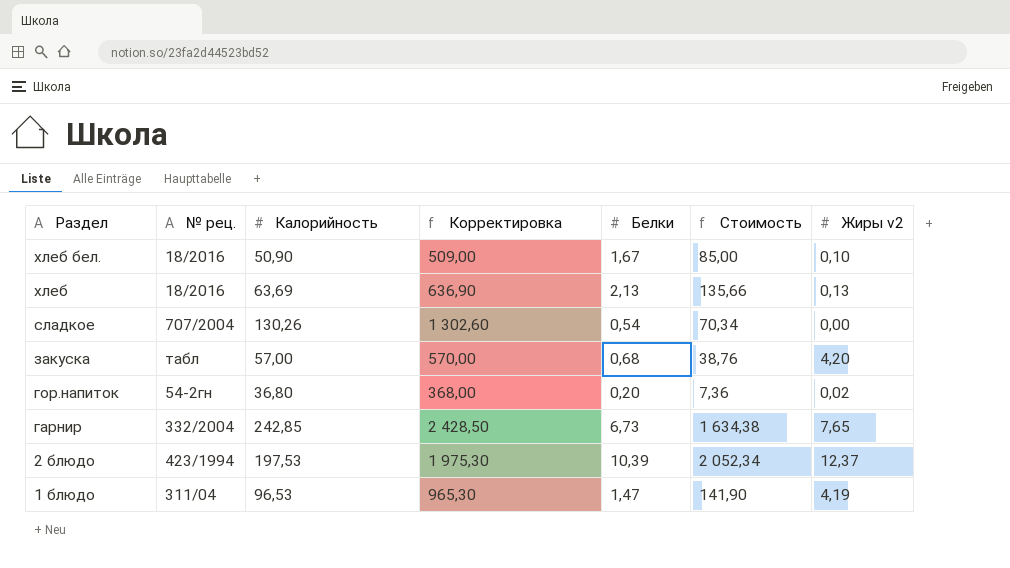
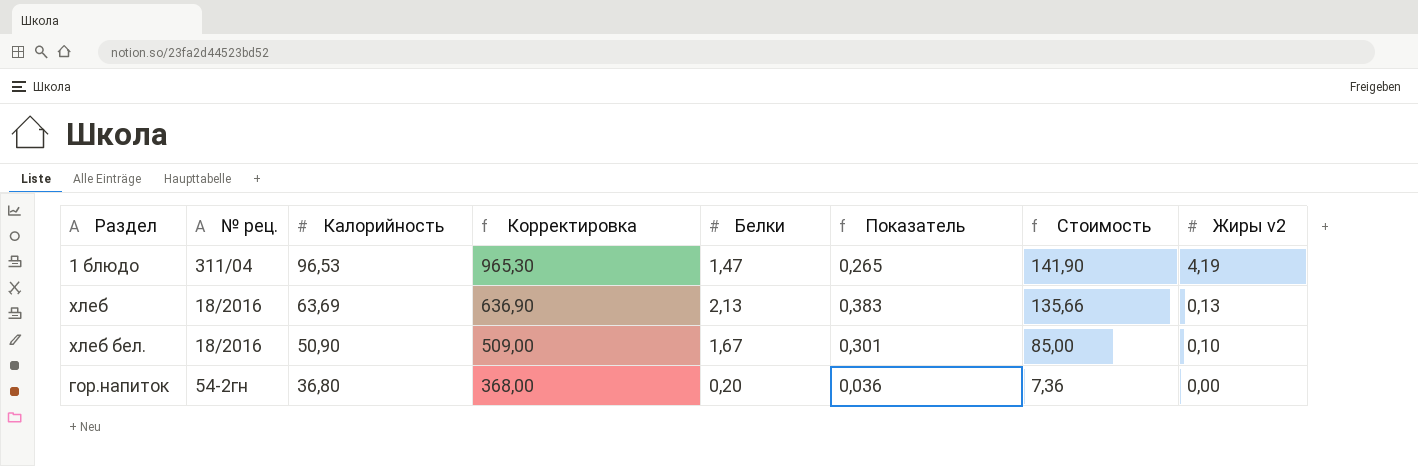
row order: Раздел descending -> Калорийность descending
column Показатель | formula: none -> [Белки] * 0,18
row сладкое: 707/2004 | 130,26 | 1 302,60 | 0,54 | 70,34 | 0,00 -> none
row закуска: табл | 57,00 | 570,00 | 0,68 | 38,76 | 4,20 -> none
row гарнир: 332/2004 | 242,85 | 2 428,50 | 6,73 | 1 634,38 | 7,65 -> none
row 2 блюдо: 423/1994 | 197,53 | 1 975,30 | 10,39 | 2 052,34 | 12,37 -> none
гор.напиток | Жиры v2: 0,02 -> 0,00

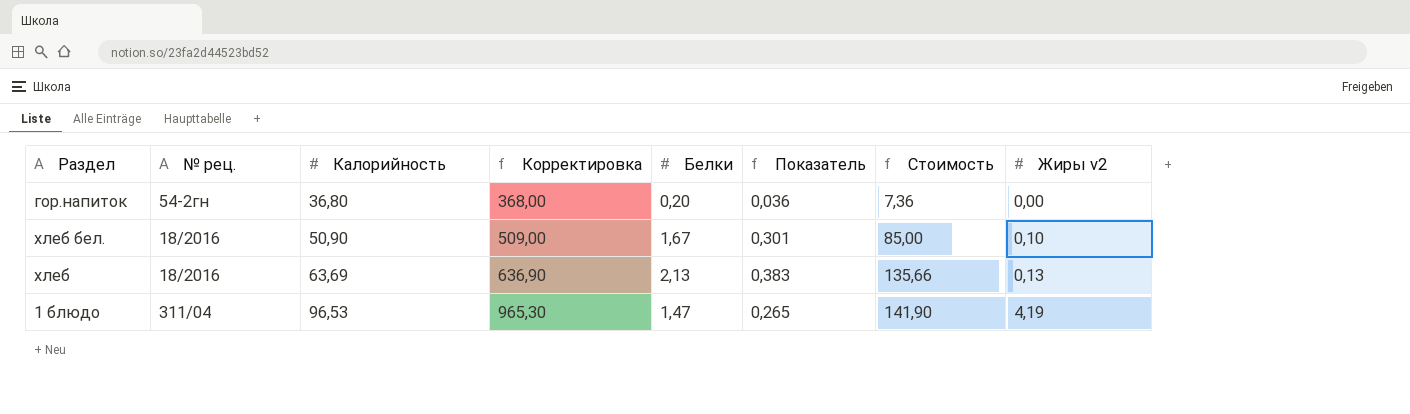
row order: Калорийность descending -> Калорийность ascending

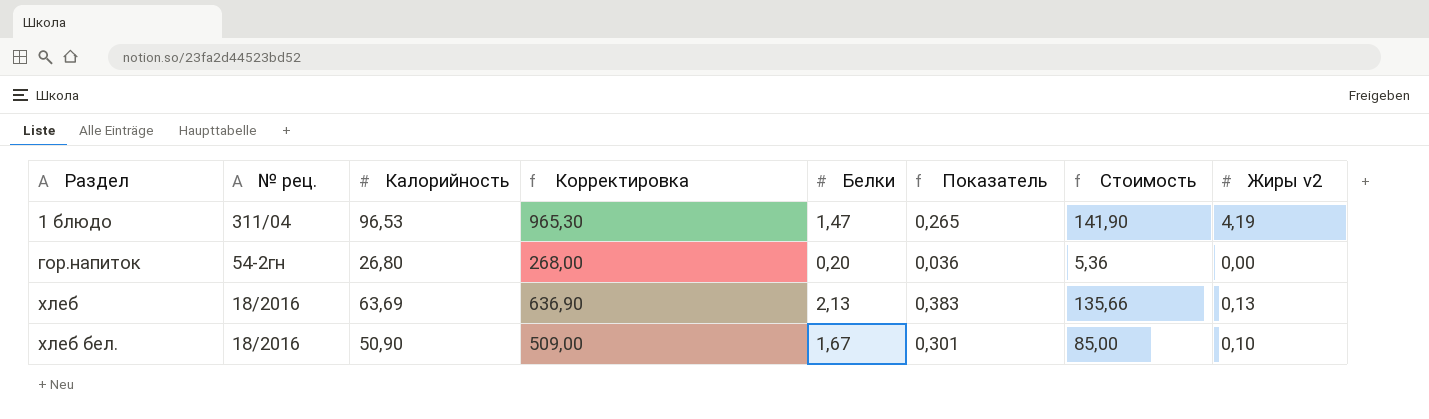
row order: Калорийность ascending -> Раздел ascending
гор.напиток | Калорийность: 36,80 -> 26,80
гор.напиток | Корректировка: 368,00 -> 268,00
гор.напиток | Стоимость: 7,36 -> 5,36

